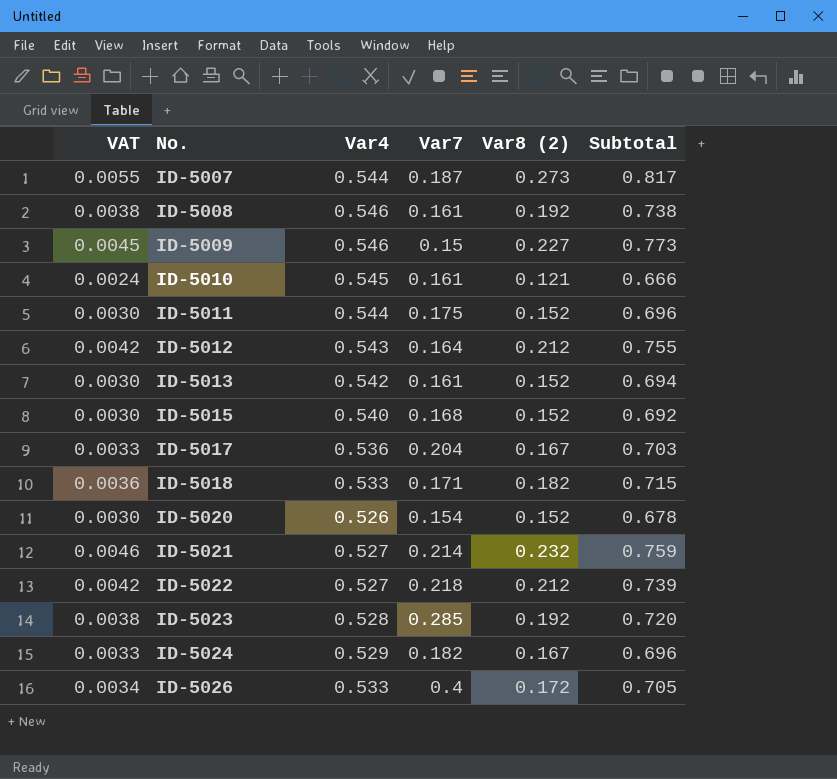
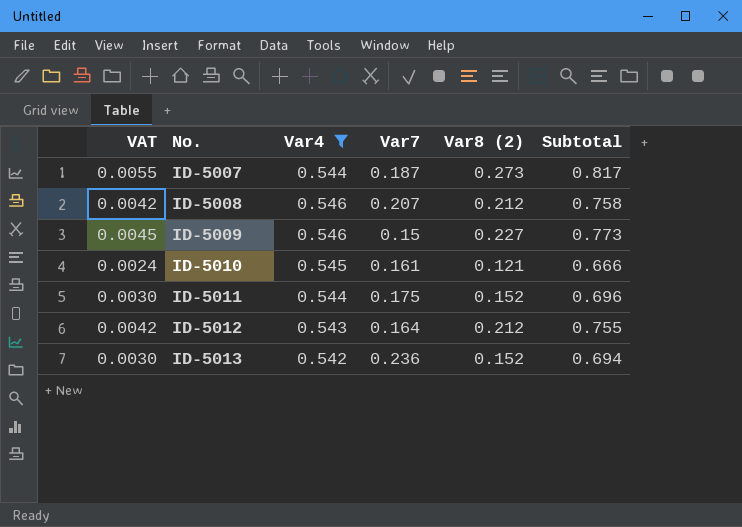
filter: none -> Var4 >= 0.542
ID-5008 | VAT: 0.0038 -> 0.0042
ID-5008 | Var7: 0.161 -> 0.207
ID-5008 | Var8 (2): 0.192 -> 0.212
ID-5008 | Subtotal: 0.738 -> 0.758
ID-5013 | Var7: 0.161 -> 0.236

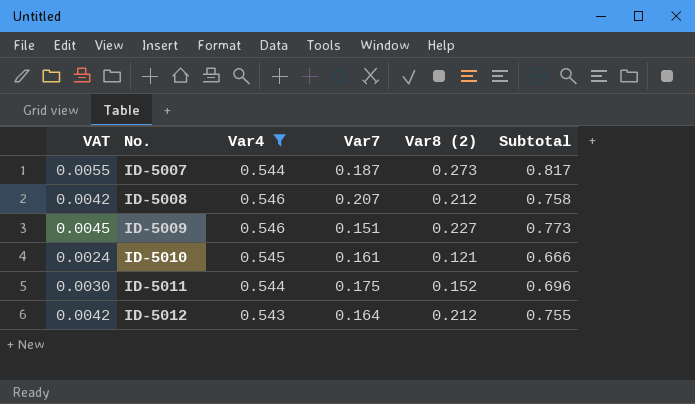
row ID-5013: 0.0030 | 0.542 | 0.236 | 0.152 | 0.694 -> none
ID-5009 | Var7: 0.15 -> 0.151

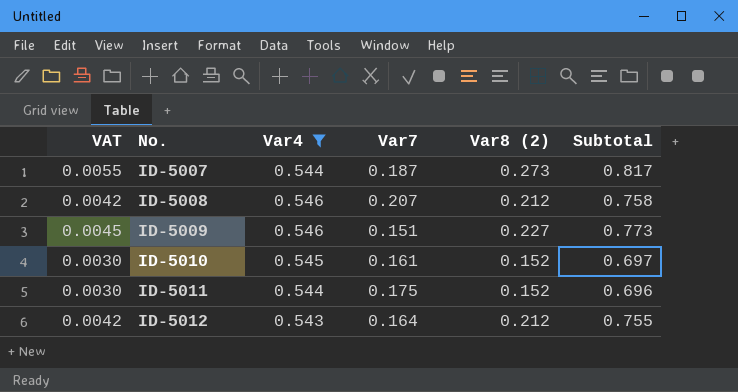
ID-5010 | VAT: 0.0024 -> 0.0030
ID-5010 | Var8 (2): 0.121 -> 0.152
ID-5010 | Subtotal: 0.666 -> 0.697

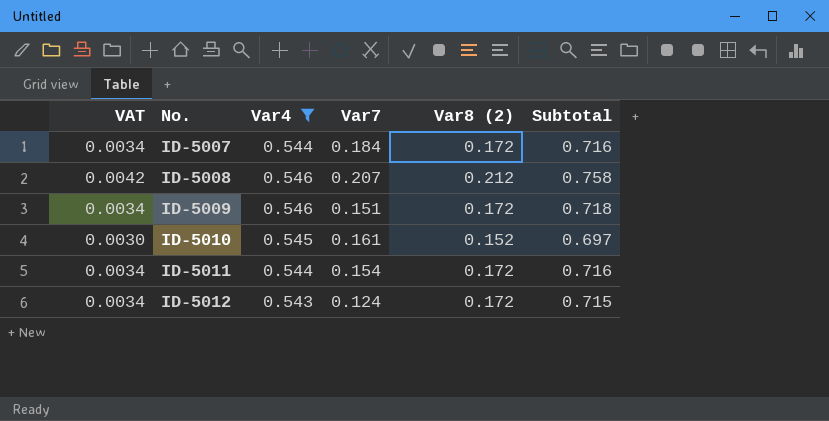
ID-5007 | VAT: 0.0055 -> 0.0034
ID-5007 | Var7: 0.187 -> 0.184
ID-5007 | Var8 (2): 0.273 -> 0.172
ID-5007 | Subtotal: 0.817 -> 0.716
ID-5009 | VAT: 0.0045 -> 0.0034
ID-5009 | Var8 (2): 0.227 -> 0.172
ID-5009 | Subtotal: 0.773 -> 0.718
ID-5011 | VAT: 0.0030 -> 0.0034
ID-5011 | Var7: 0.175 -> 0.154
ID-5011 | Var8 (2): 0.152 -> 0.172
ID-5011 | Subtotal: 0.696 -> 0.716
ID-5012 | VAT: 0.0042 -> 0.0034
ID-5012 | Var7: 0.164 -> 0.124
ID-5012 | Var8 (2): 0.212 -> 0.172
ID-5012 | Subtotal: 0.755 -> 0.715

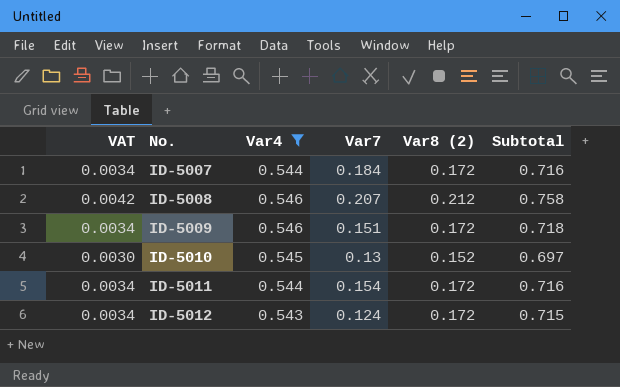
ID-5010 | Var7: 0.161 -> 0.13

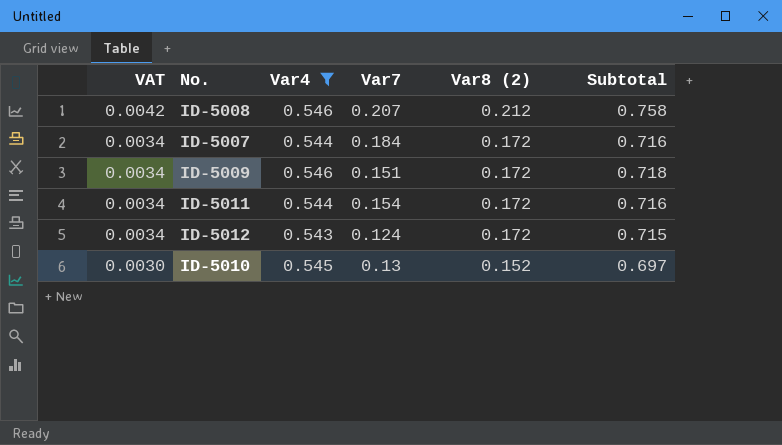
row order: No. ascending -> VAT descending

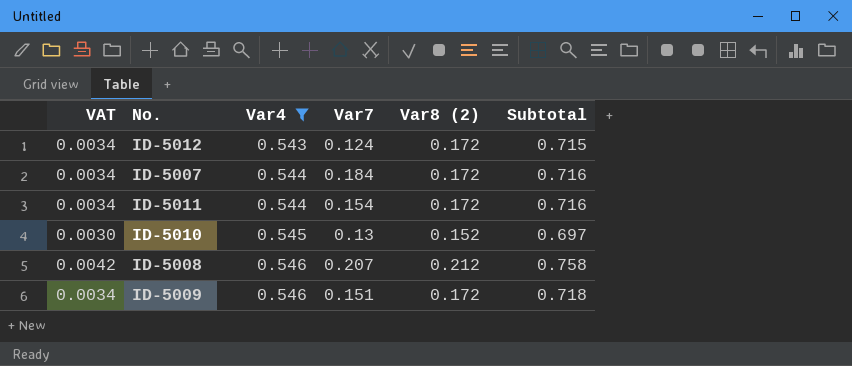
row order: VAT descending -> Var4 ascending

